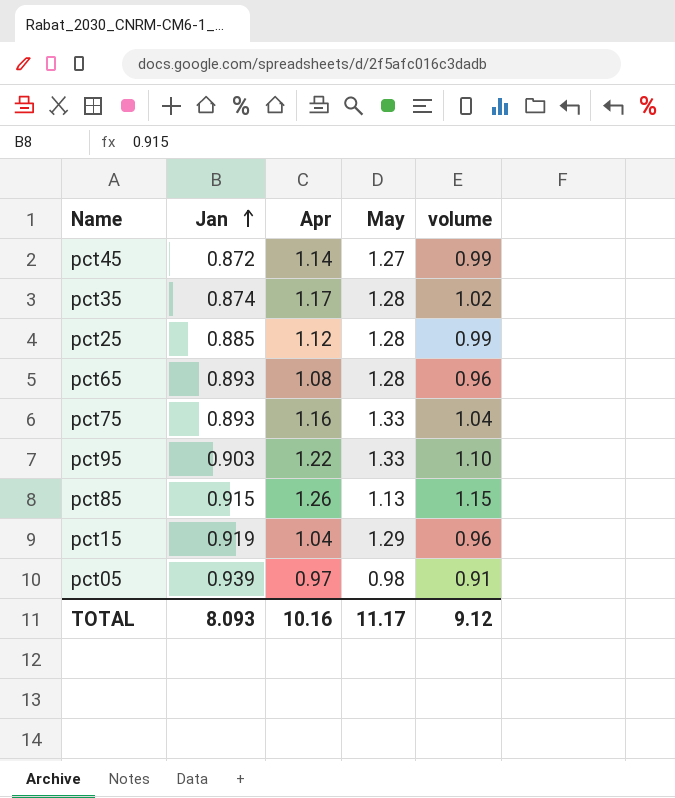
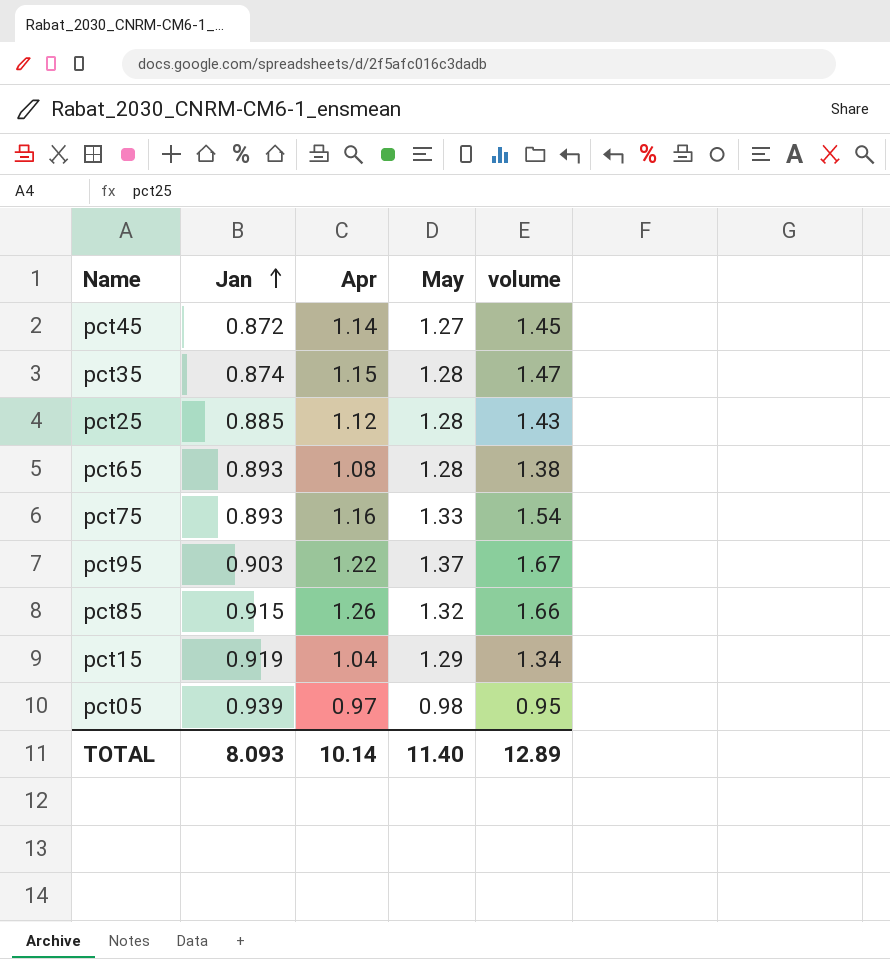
column volume | formula: [Jan] * [Apr] -> [Apr] * [May]
pct35 | Apr: 1.17 -> 1.15
pct95 | May: 1.33 -> 1.37
pct85 | May: 1.13 -> 1.32
TOTAL | Apr: 10.16 -> 10.14
TOTAL | May: 11.17 -> 11.40
TOTAL | volume: 9.12 -> 12.89

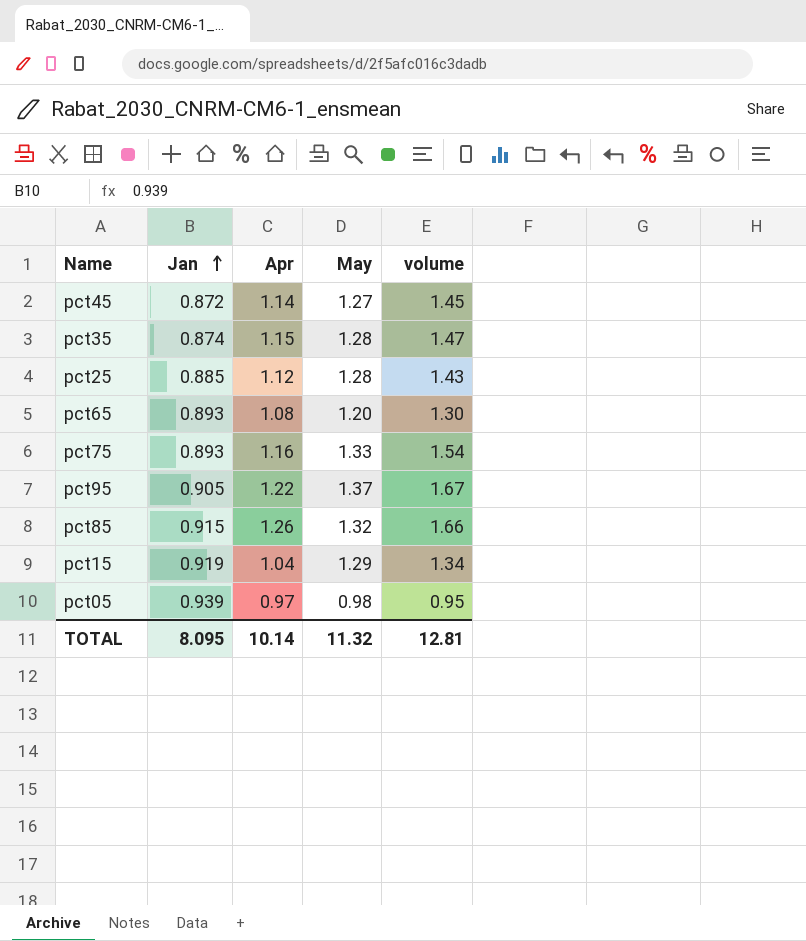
pct65 | May: 1.28 -> 1.20
pct65 | volume: 1.38 -> 1.30
pct95 | Jan: 0.903 -> 0.905
TOTAL | Jan: 8.093 -> 8.095
TOTAL | May: 11.40 -> 11.32
TOTAL | volume: 12.89 -> 12.81

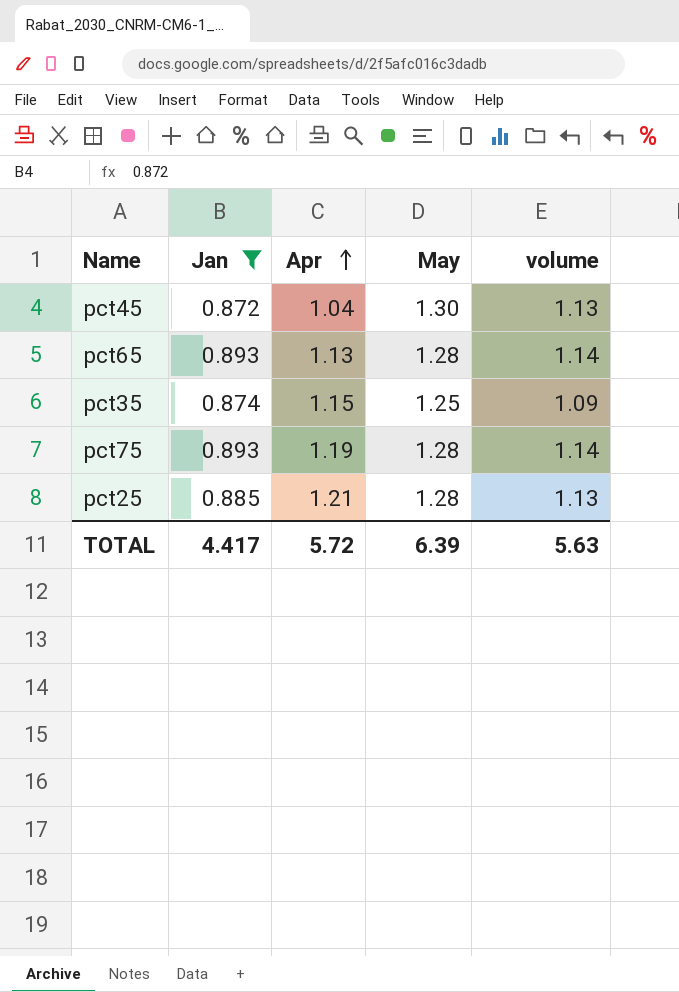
filter: none -> Jan <= 0.893
row order: Jan ascending -> Apr ascending
column volume | formula: [Apr] * [May] -> [Jan] * [May]
pct45 | Apr: 1.14 -> 1.04
pct45 | May: 1.27 -> 1.30
pct65 | Apr: 1.08 -> 1.13
pct65 | May: 1.20 -> 1.28
pct35 | May: 1.28 -> 1.25
pct75 | Apr: 1.16 -> 1.19
pct75 | May: 1.33 -> 1.28
pct25 | Apr: 1.12 -> 1.21
TOTAL | Jan: 8.095 -> 4.417
TOTAL | Apr: 10.14 -> 5.72
TOTAL | May: 11.32 -> 6.39
TOTAL | volume: 12.81 -> 5.63

